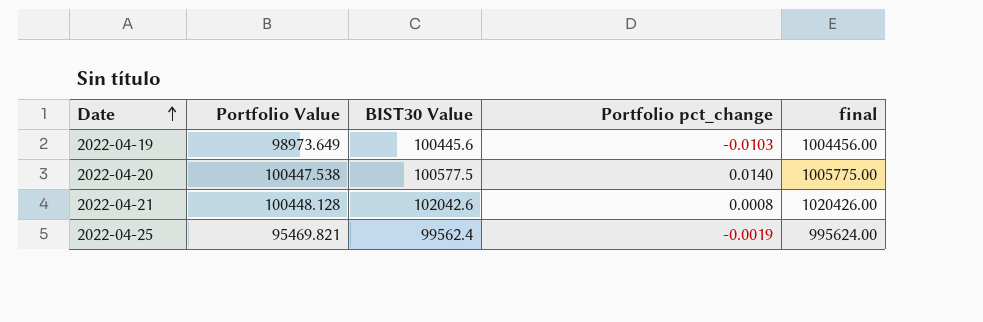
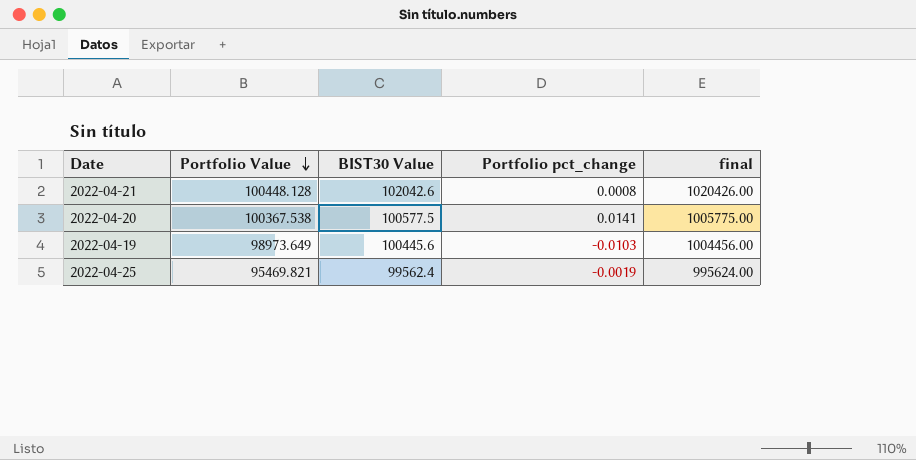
row order: Date ascending -> Portfolio Value descending
2022-04-20 | Portfolio Value: 100447.538 -> 100367.538
2022-04-20 | Portfolio pct_change: 0.0140 -> 0.0141

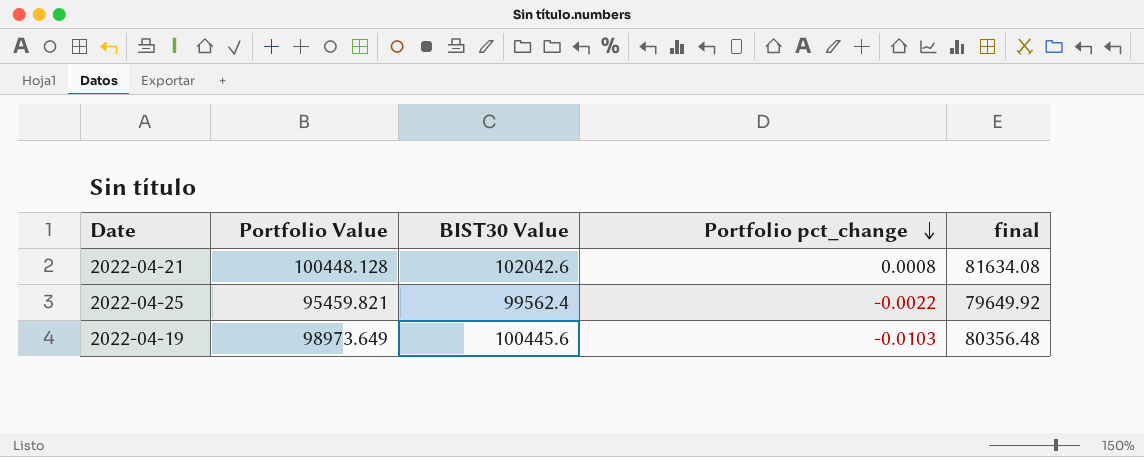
row order: Portfolio Value descending -> Portfolio pct_change descending
column final | formula: [BIST30 Value] * 10 -> [BIST30 Value] * 0.8
row 2022-04-20: 100367.538 | 100577.5 | 0.0141 | 1005775.00 -> none
2022-04-25 | Portfolio Value: 95469.821 -> 95459.821
2022-04-25 | Portfolio pct_change: -0.0019 -> -0.0022

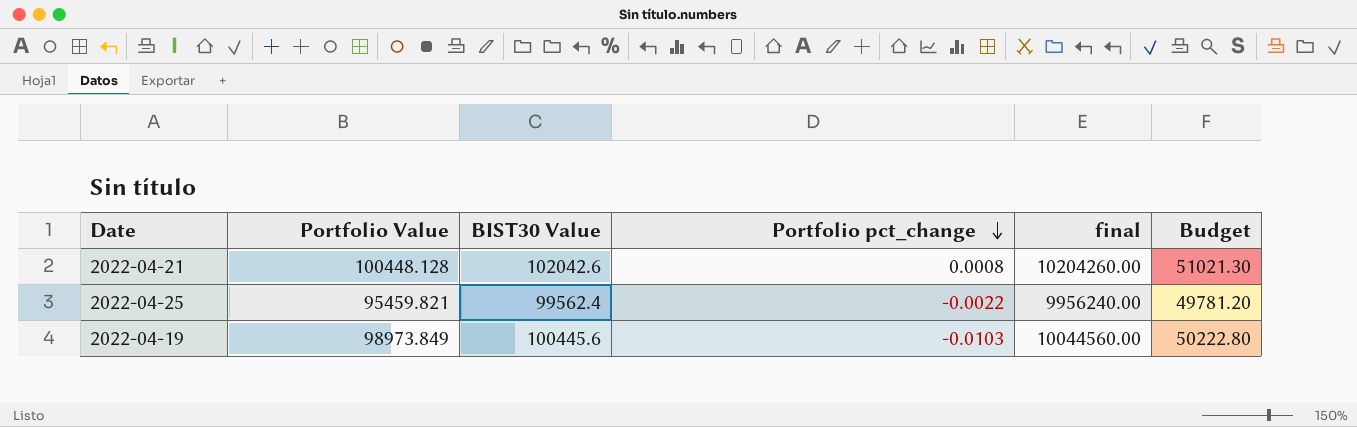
column final | formula: [BIST30 Value] * 0.8 -> [BIST30 Value] * 100
column Budget | formula: none -> [BIST30 Value] * 0.5
2022-04-19 | Portfolio Value: 98973.649 -> 98973.849

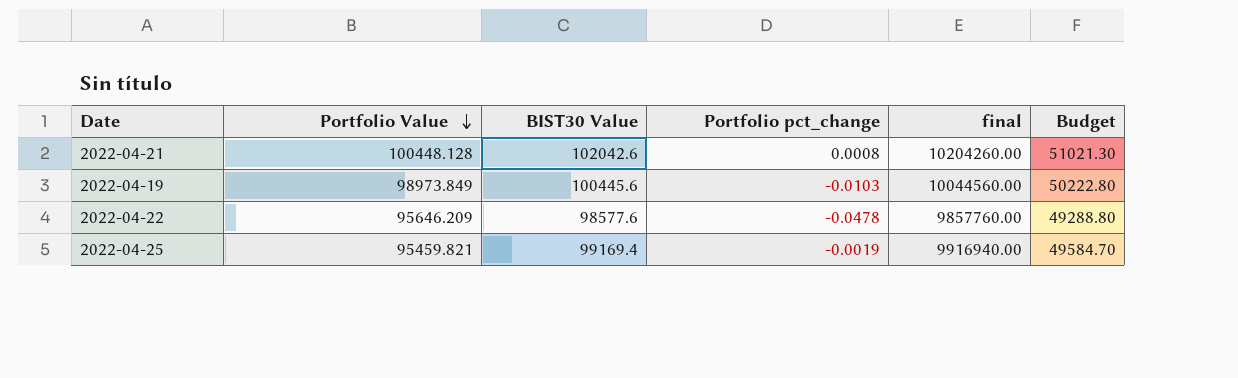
row order: Portfolio pct_change descending -> Portfolio Value descending
row 2022-04-22: none -> 95646.209 | 98577.6 | -0.0478 | 9857760.00 | 49288.80
2022-04-25 | BIST30 Value: 99562.4 -> 99169.4
2022-04-25 | Portfolio pct_change: -0.0022 -> -0.0019
2022-04-25 | final: 9956240.00 -> 9916940.00
2022-04-25 | Budget: 49781.20 -> 49584.70

